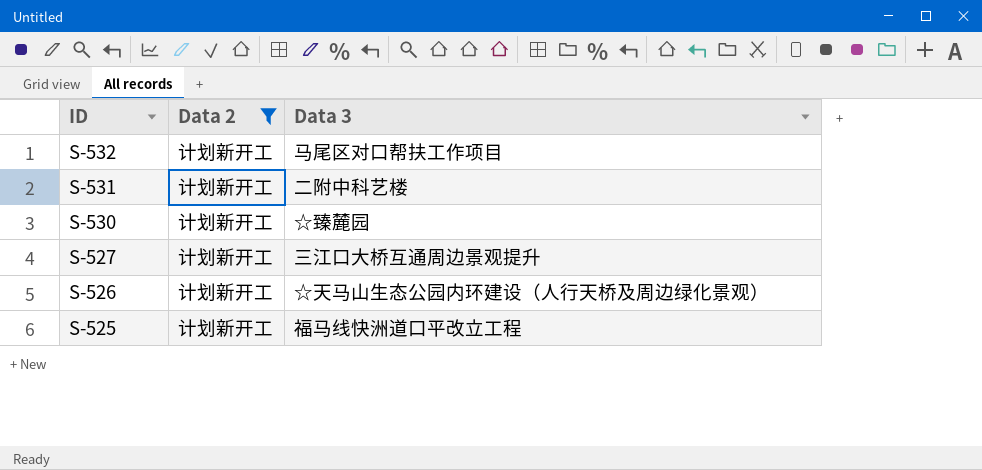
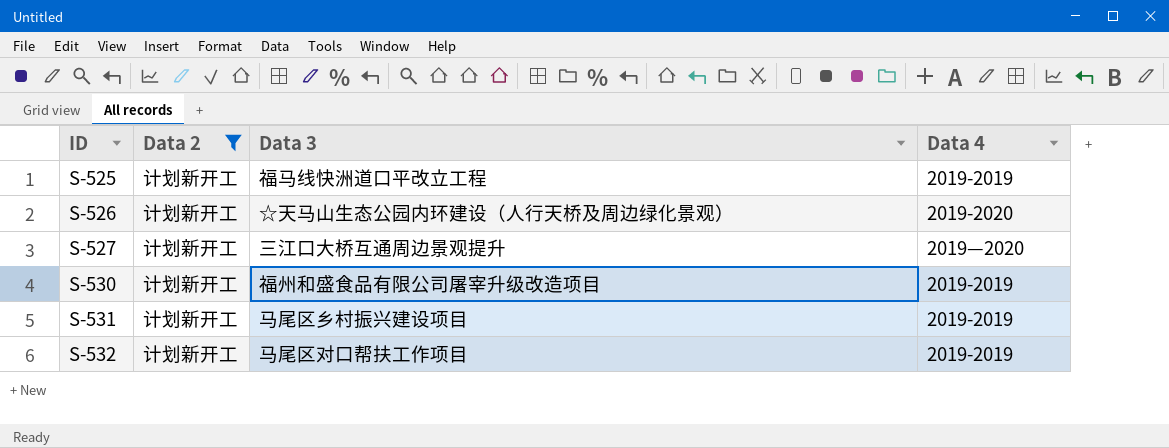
row order: ID descending -> ID ascending
column Data 4 | position: none -> 4
S-530 | Data 3: ☆臻麓园 -> 福州和盛食品有限公司屠宰升级改造项目
S-531 | Data 3: 二附中科艺楼 -> 马尾区乡村振兴建设项目

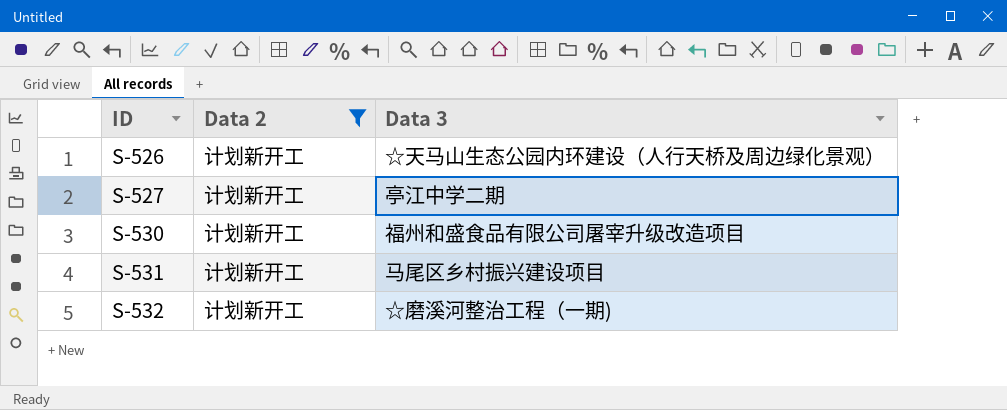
column Data 4 | position: 4 -> none
row S-525: 计划新开工 | 福马线快洲道口平改立工程 | 2019-2019 -> none
S-527 | Data 3: 三江口大桥互通周边景观提升 -> 亭江中学二期
S-532 | Data 3: 马尾区对口帮扶工作项目 -> ☆磨溪河整治工程（一期)

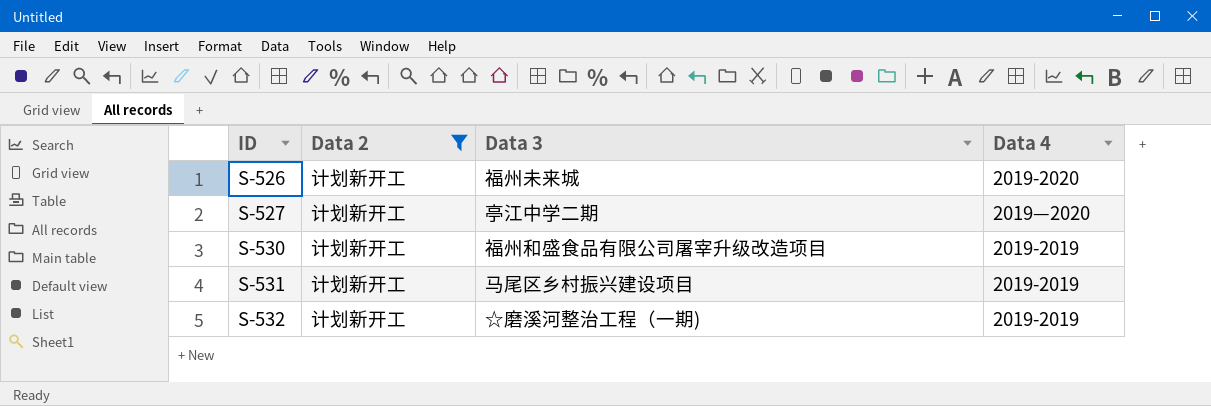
column Data 4 | position: none -> 4
S-526 | Data 3: ☆天马山生态公园内环建设（人行天桥及周边绿化景观） -> 福州未来城

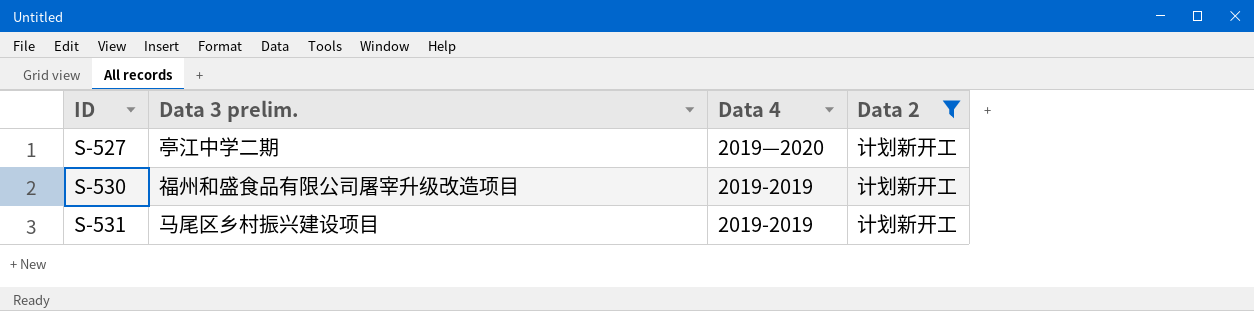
column name: Data 3 -> Data 3 prelim.
column Data 2 | position: 2 -> 4
row S-526: 计划新开工 | 福州未来城 | 2019-2020 -> none
row S-532: 计划新开工 | ☆磨溪河整治工程（一期) | 2019-2019 -> none

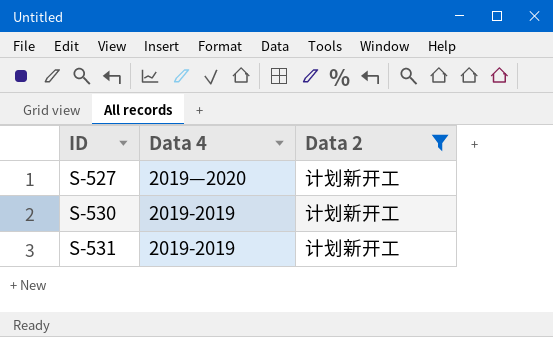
column Data 3 prelim. | position: 2 -> none

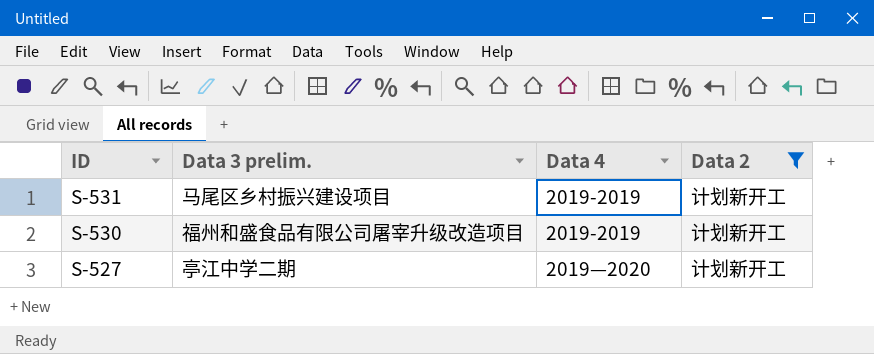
row order: ID ascending -> ID descending
column Data 3 prelim. | position: none -> 2

